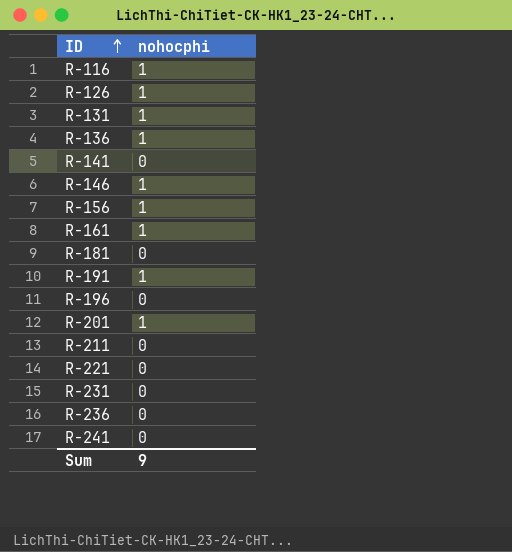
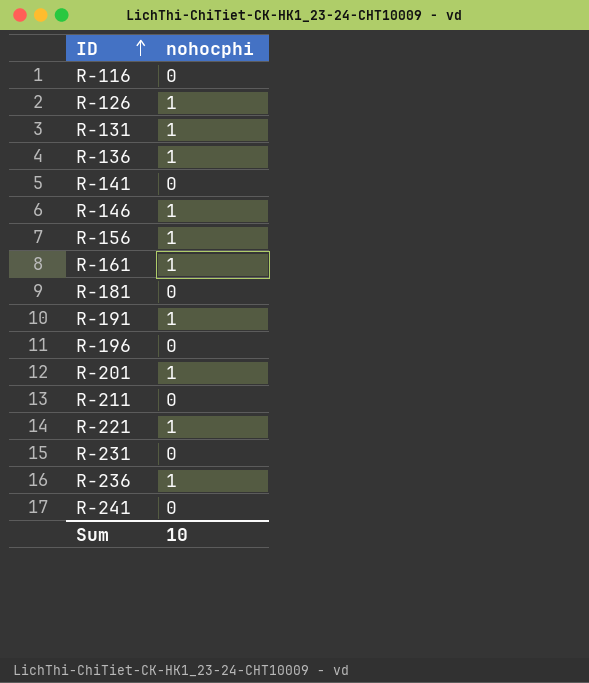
R-116 | nohocphi: 1 -> 0
R-221 | nohocphi: 0 -> 1
R-236 | nohocphi: 0 -> 1
Sum | nohocphi: 9 -> 10

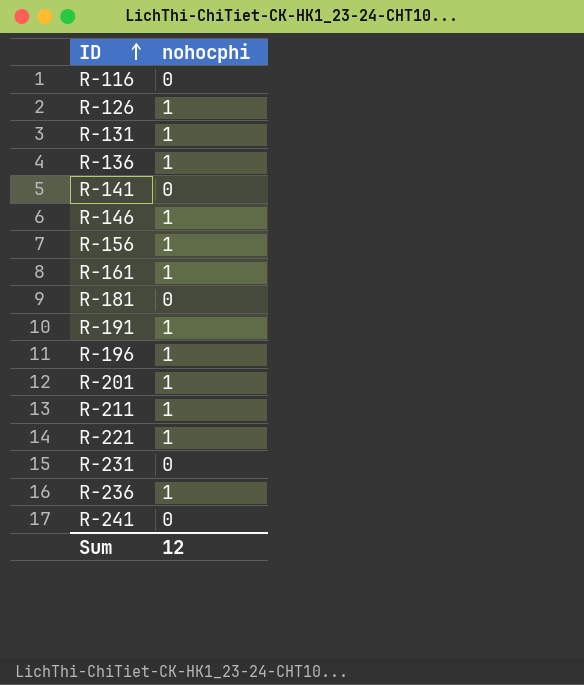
R-196 | nohocphi: 0 -> 1
R-211 | nohocphi: 0 -> 1
Sum | nohocphi: 10 -> 12

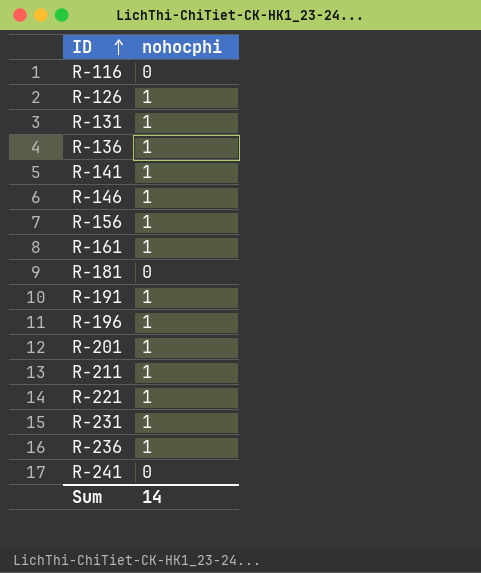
R-141 | nohocphi: 0 -> 1
R-231 | nohocphi: 0 -> 1
Sum | nohocphi: 12 -> 14

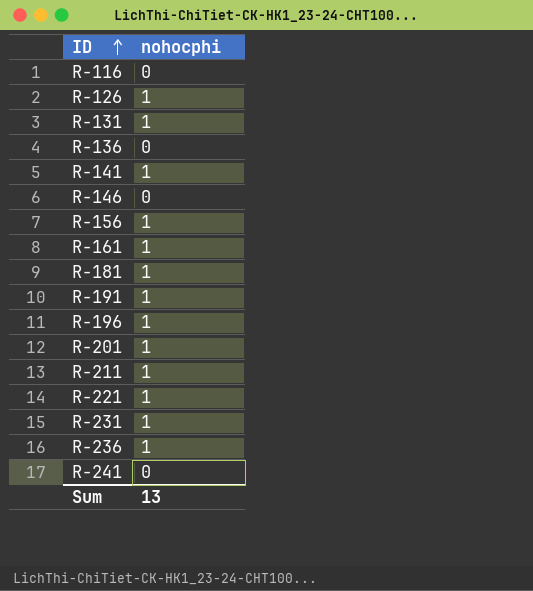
R-136 | nohocphi: 1 -> 0
R-146 | nohocphi: 1 -> 0
R-181 | nohocphi: 0 -> 1
Sum | nohocphi: 14 -> 13

